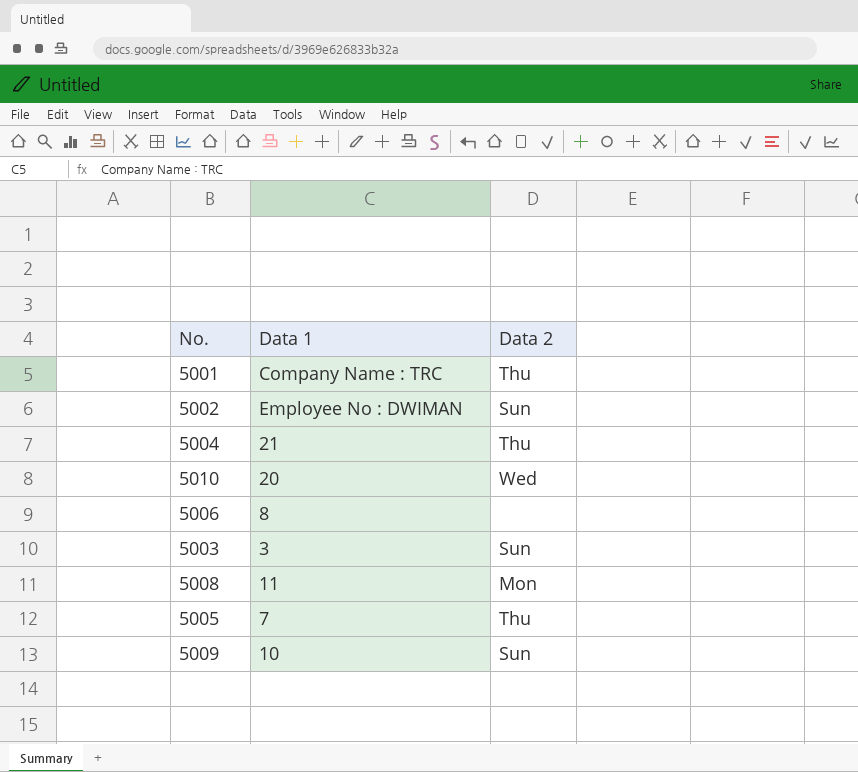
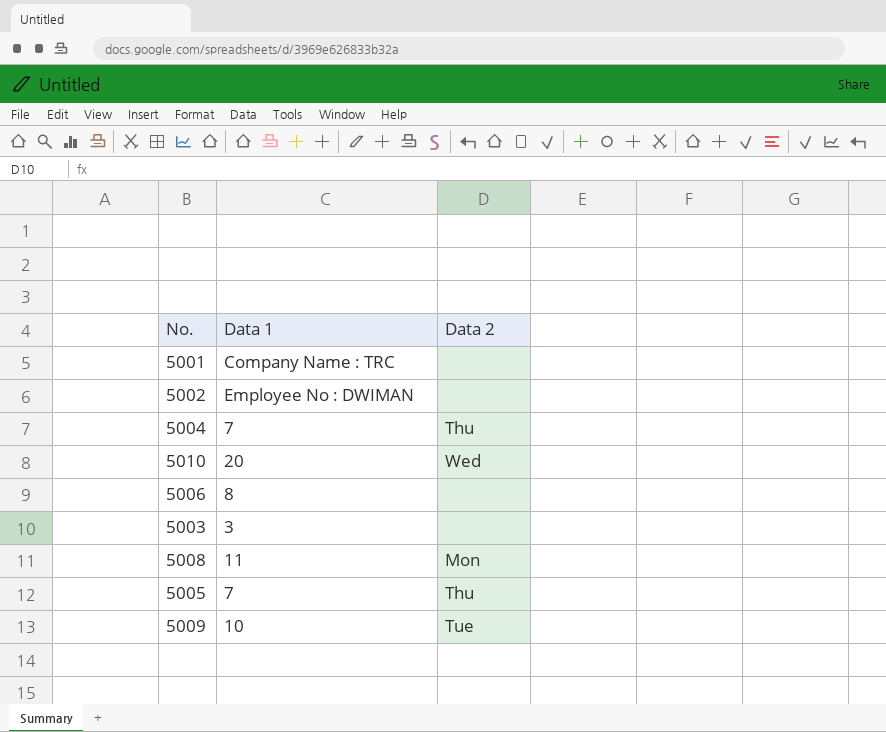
5001 | Data 2: Thu -> none
5002 | Data 2: Sun -> none
5004 | Data 1: 21 -> 7
5003 | Data 2: Sun -> none
5009 | Data 2: Sun -> Tue

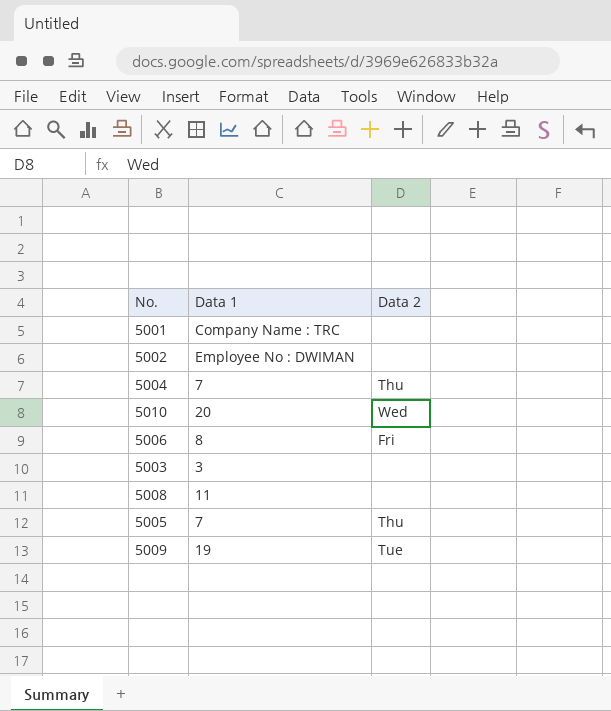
5006 | Data 2: none -> Fri
5008 | Data 2: Mon -> none
5009 | Data 1: 10 -> 19

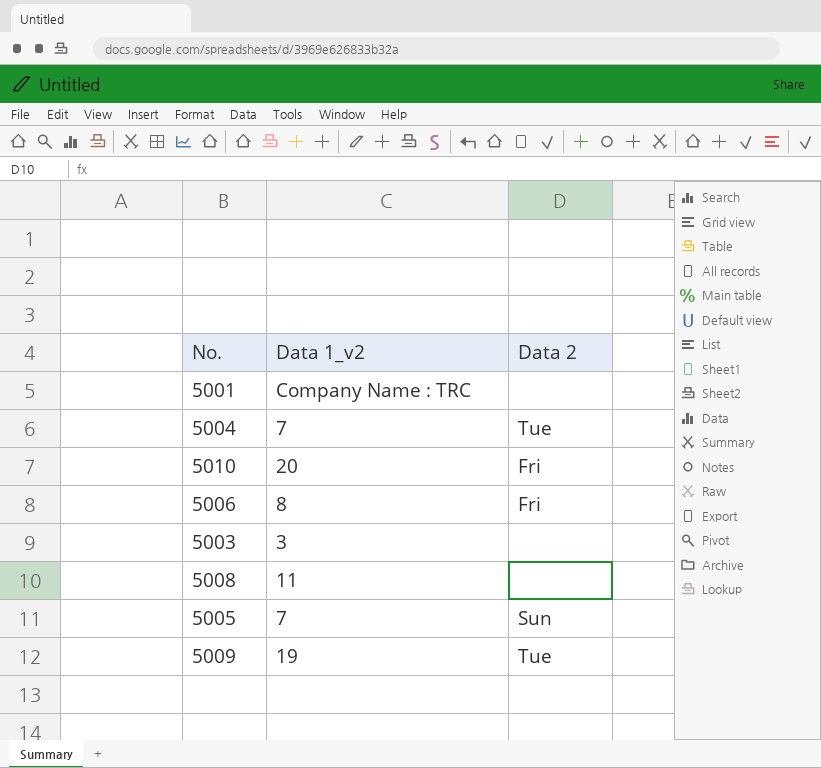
column name: Data 1 -> Data 1_v2
row 5002: Employee No : DWIMAN | none -> none
5004 | Data 2: Thu -> Tue
5010 | Data 2: Wed -> Fri
5005 | Data 2: Thu -> Sun

